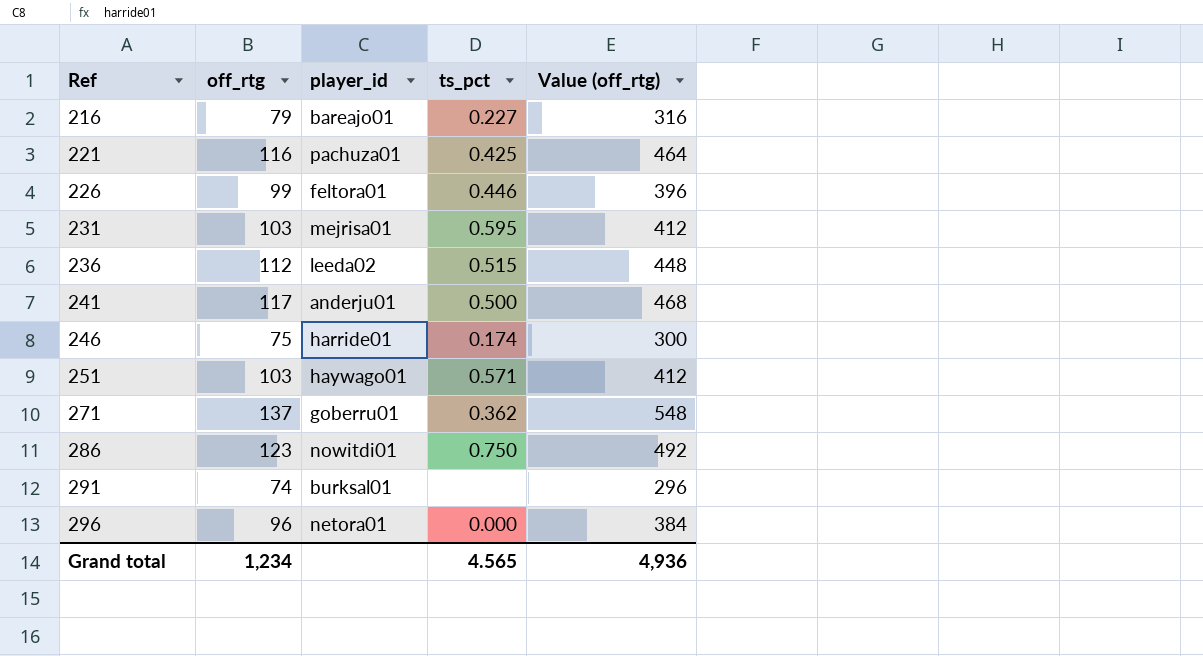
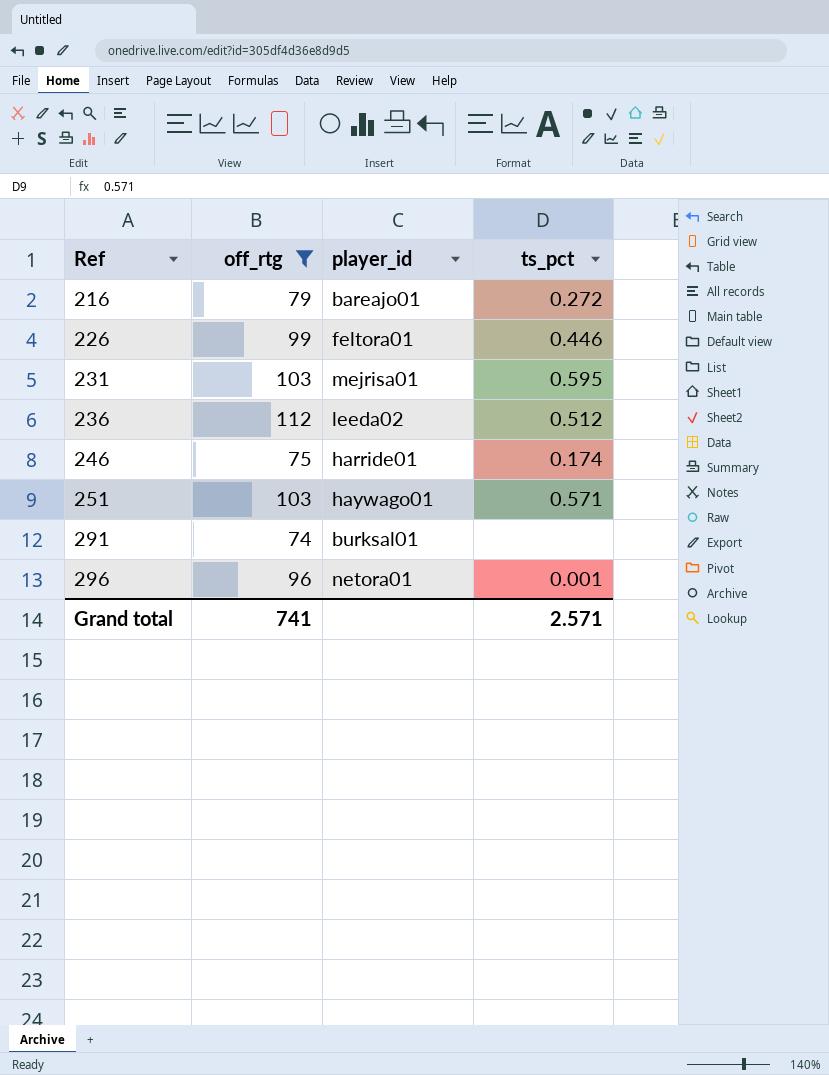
filter: none -> off_rtg <= 112
column Value (off_rtg) | formula: [off_rtg] * 4 -> none
216 | ts_pct: 0.227 -> 0.272
236 | ts_pct: 0.515 -> 0.512
296 | ts_pct: 0.000 -> 0.001
Grand total | off_rtg: 1,234 -> 741
Grand total | ts_pct: 4.565 -> 2.571

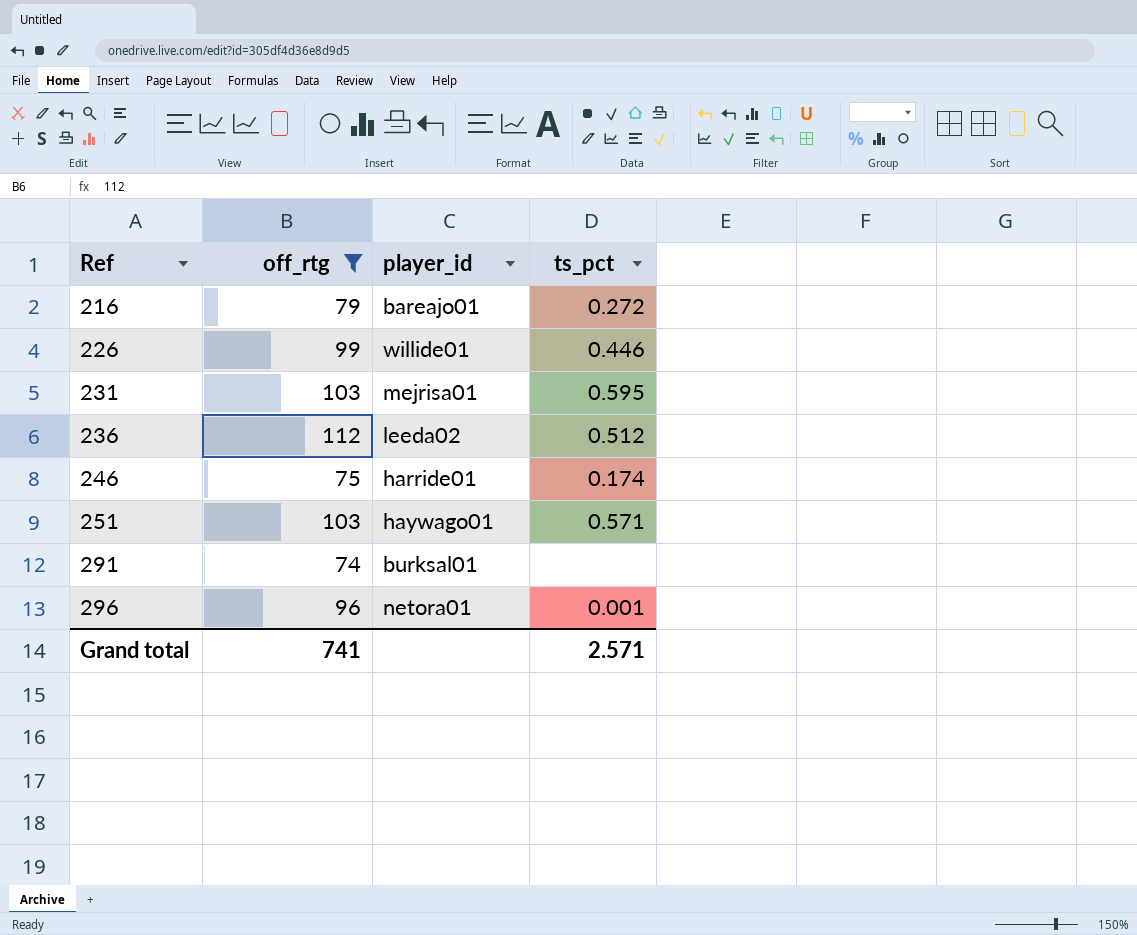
226 | player_id: feltora01 -> willide01

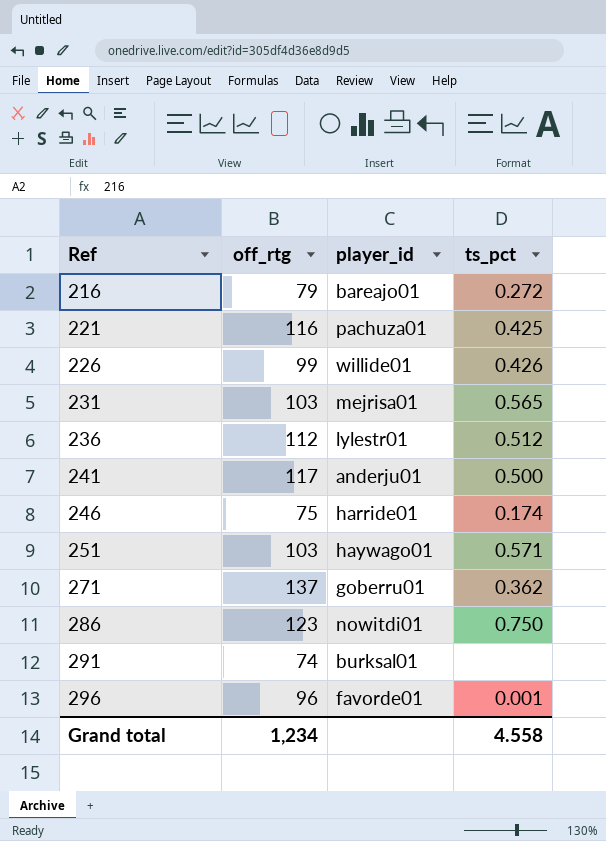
filter: off_rtg <= 112 -> none
226 | ts_pct: 0.446 -> 0.426
231 | ts_pct: 0.595 -> 0.565
236 | player_id: leeda02 -> lylestr01
296 | player_id: netora01 -> favorde01
Grand total | off_rtg: 741 -> 1,234
Grand total | ts_pct: 2.571 -> 4.558

